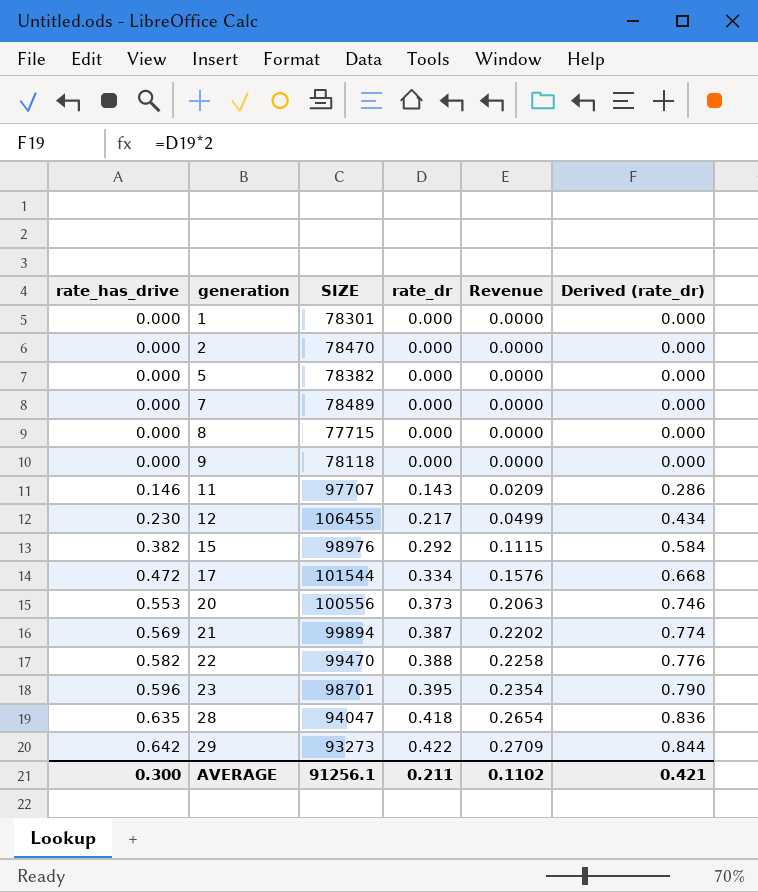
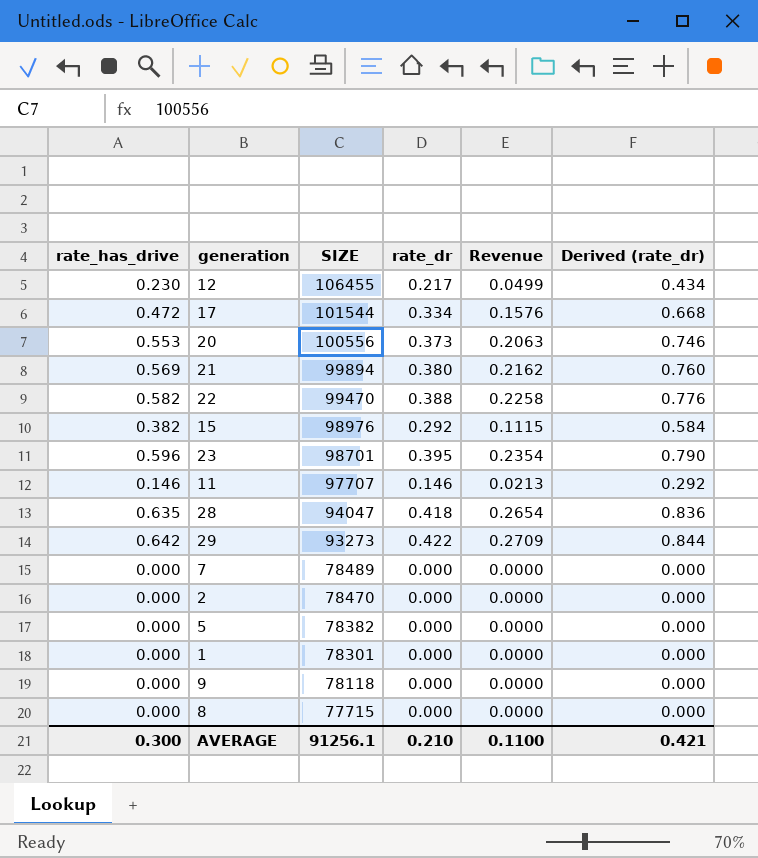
row order: rate_has_drive ascending -> SIZE descending
21 | rate_dr: 0.387 -> 0.380
21 | Revenue: 0.2202 -> 0.2162
21 | Derived (rate_dr): 0.774 -> 0.760
11 | rate_dr: 0.143 -> 0.146
11 | Revenue: 0.0209 -> 0.0213
11 | Derived (rate_dr): 0.286 -> 0.292
AVERAGE | rate_dr: 0.211 -> 0.210
AVERAGE | Revenue: 0.1102 -> 0.1100

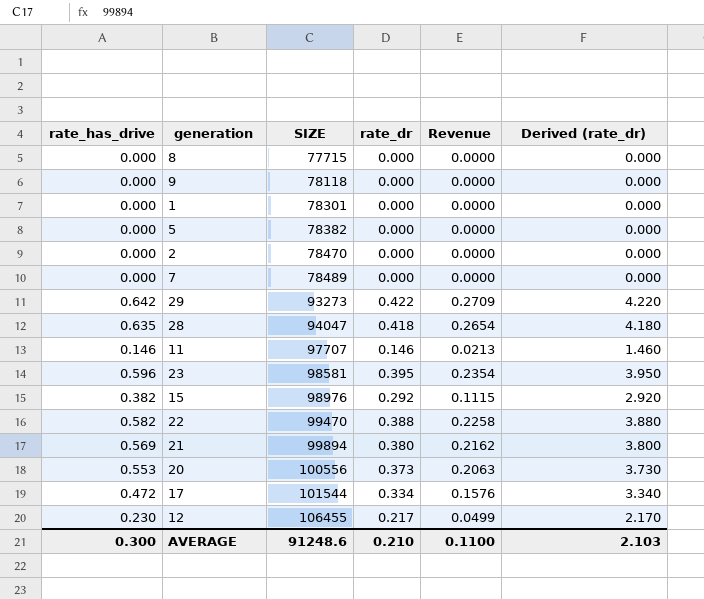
row order: SIZE descending -> SIZE ascending
column Derived (rate_dr) | formula: [rate_dr] * 2 -> [rate_dr] * 10
23 | SIZE: 98701 -> 98581
AVERAGE | SIZE: 91256.1 -> 91248.6
AVERAGE | Derived (rate_dr): 0.421 -> 2.103

